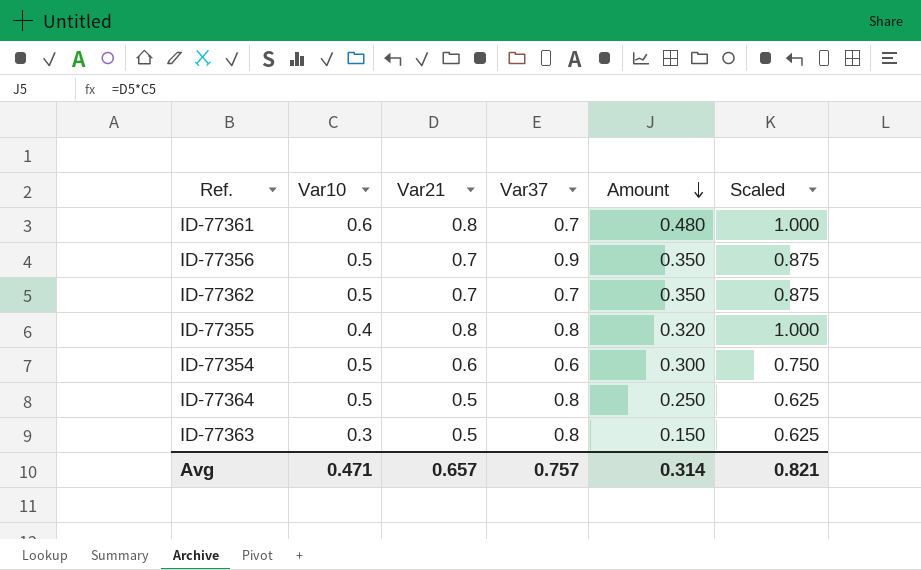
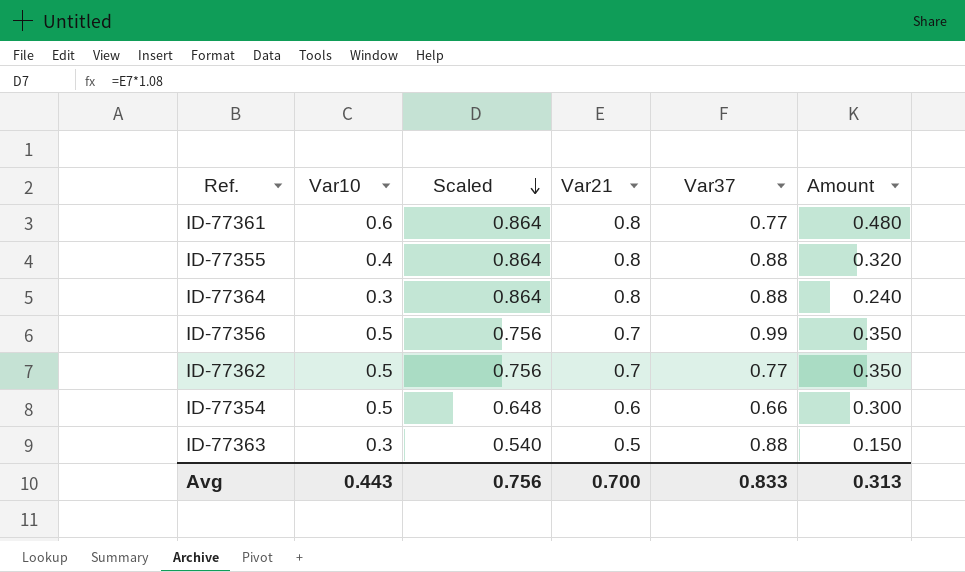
row order: Amount descending -> Scaled descending
column Scaled | formula: [Var21] * 1.25 -> [Var21] * 1.08
column Scaled | position: 6 -> 3
ID-77361 | Var37: 0.7 -> 0.77
ID-77355 | Var37: 0.8 -> 0.88
ID-77364 | Var10: 0.5 -> 0.3
ID-77364 | Var21: 0.5 -> 0.8
ID-77364 | Var37: 0.8 -> 0.88
ID-77364 | Amount: 0.250 -> 0.240
ID-77356 | Var37: 0.9 -> 0.99
ID-77362 | Var37: 0.7 -> 0.77
ID-77354 | Var37: 0.6 -> 0.66
ID-77363 | Var37: 0.8 -> 0.88
Avg | Var10: 0.471 -> 0.443
Avg | Scaled: 0.821 -> 0.756
Avg | Var21: 0.657 -> 0.700
Avg | Var37: 0.757 -> 0.833
Avg | Amount: 0.314 -> 0.313

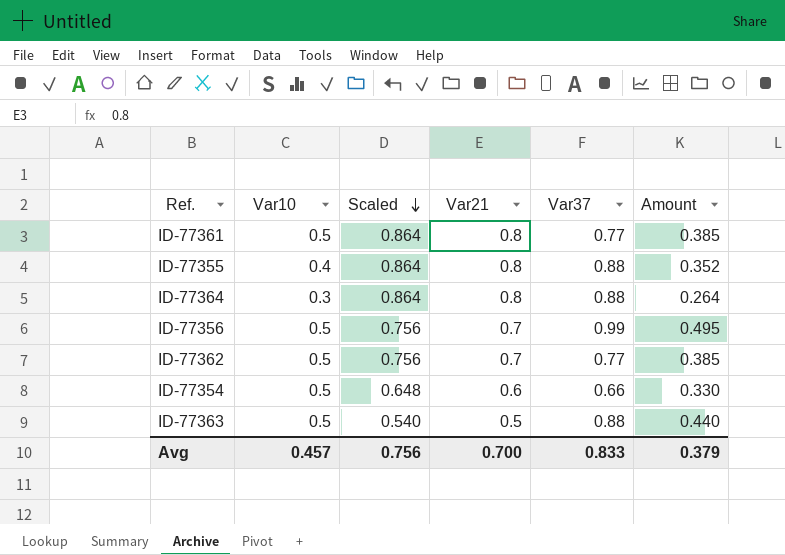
column Amount | formula: [Var10] * [Var21] -> [Var10] * [Var37]
ID-77361 | Var10: 0.6 -> 0.5
ID-77363 | Var10: 0.3 -> 0.5
Avg | Var10: 0.443 -> 0.457
Avg | Amount: 0.313 -> 0.379

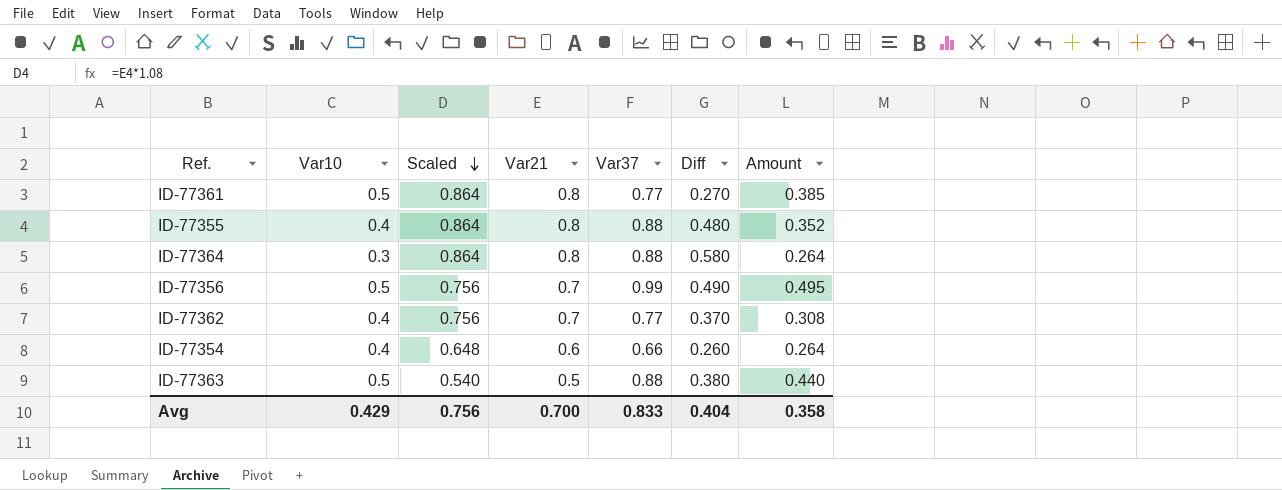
column Diff | formula: none -> [Var37] - [Var10]
ID-77362 | Var10: 0.5 -> 0.4
ID-77362 | Amount: 0.385 -> 0.308
ID-77354 | Var10: 0.5 -> 0.4
ID-77354 | Amount: 0.330 -> 0.264
Avg | Var10: 0.457 -> 0.429
Avg | Amount: 0.379 -> 0.358

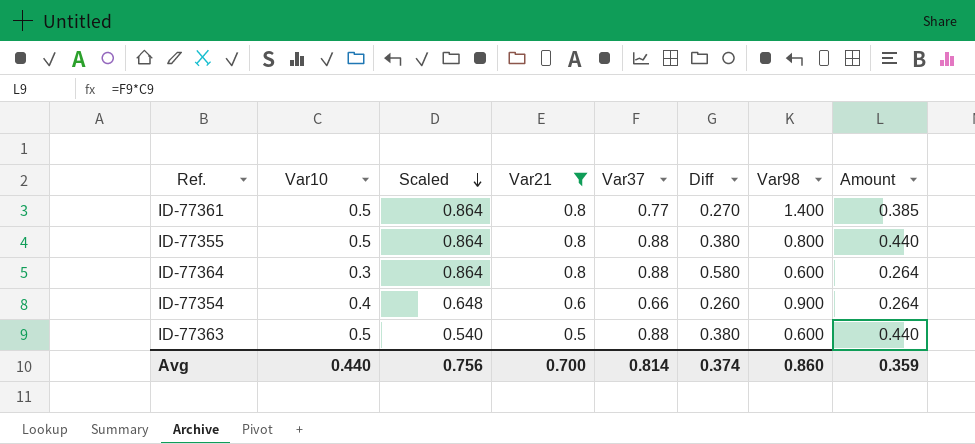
filter: none -> Var21 != 0.7
column Var98 | position: none -> 7
ID-77355 | Var10: 0.4 -> 0.5
ID-77355 | Diff: 0.480 -> 0.380
ID-77355 | Amount: 0.352 -> 0.440
Avg | Var10: 0.429 -> 0.440
Avg | Var37: 0.833 -> 0.814
Avg | Diff: 0.404 -> 0.374
Avg | Amount: 0.358 -> 0.359

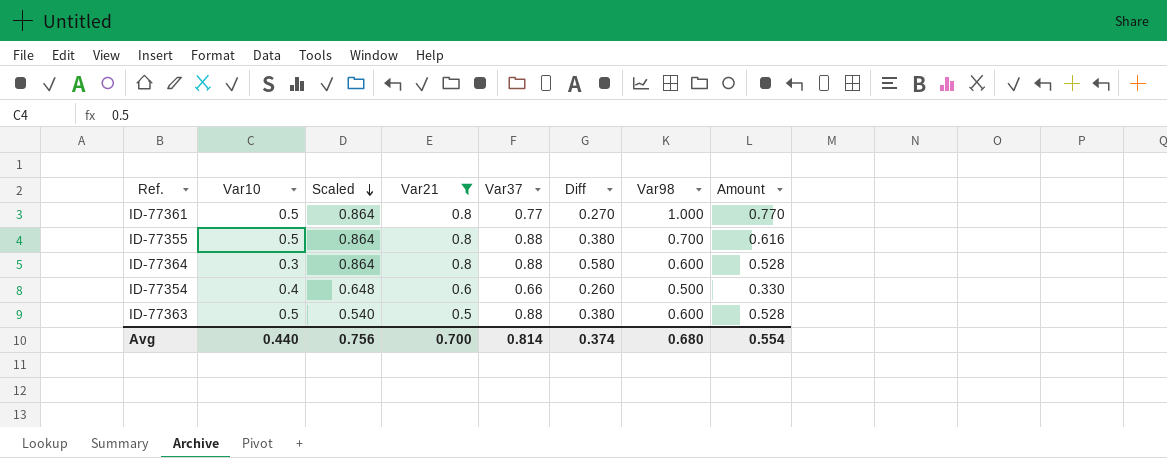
column Amount | formula: [Var10] * [Var37] -> [Var37] * [Var98]
ID-77361 | Var98: 1.400 -> 1.000
ID-77355 | Var98: 0.800 -> 0.700
ID-77354 | Var98: 0.900 -> 0.500
Avg | Var98: 0.860 -> 0.680
Avg | Amount: 0.359 -> 0.554

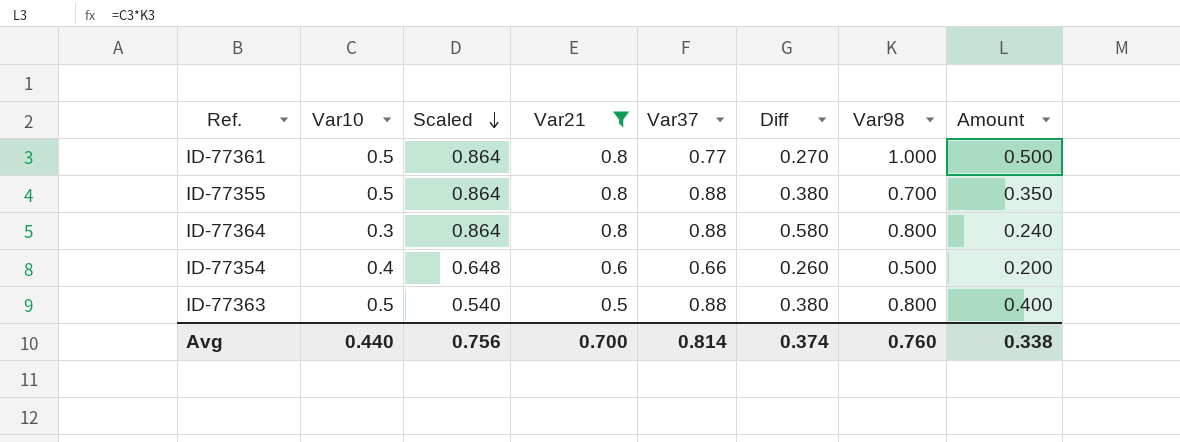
column Amount | formula: [Var37] * [Var98] -> [Var10] * [Var98]
ID-77364 | Var98: 0.600 -> 0.800
ID-77363 | Var98: 0.600 -> 0.800
Avg | Var98: 0.680 -> 0.760
Avg | Amount: 0.554 -> 0.338

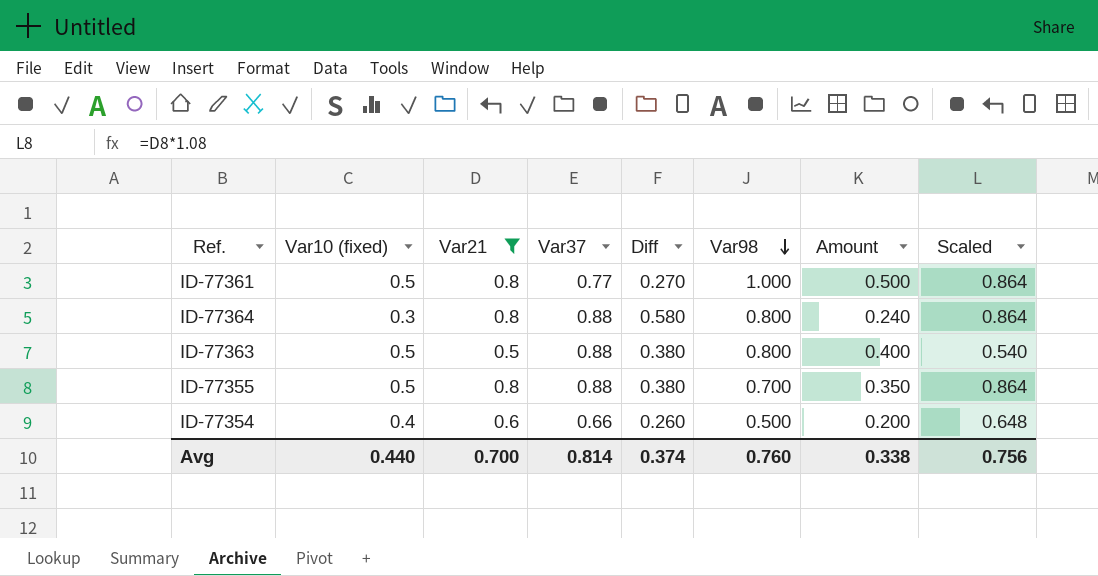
row order: Scaled descending -> Var98 descending
column name: Var10 -> Var10 (fixed)
column Scaled | position: 3 -> 8

